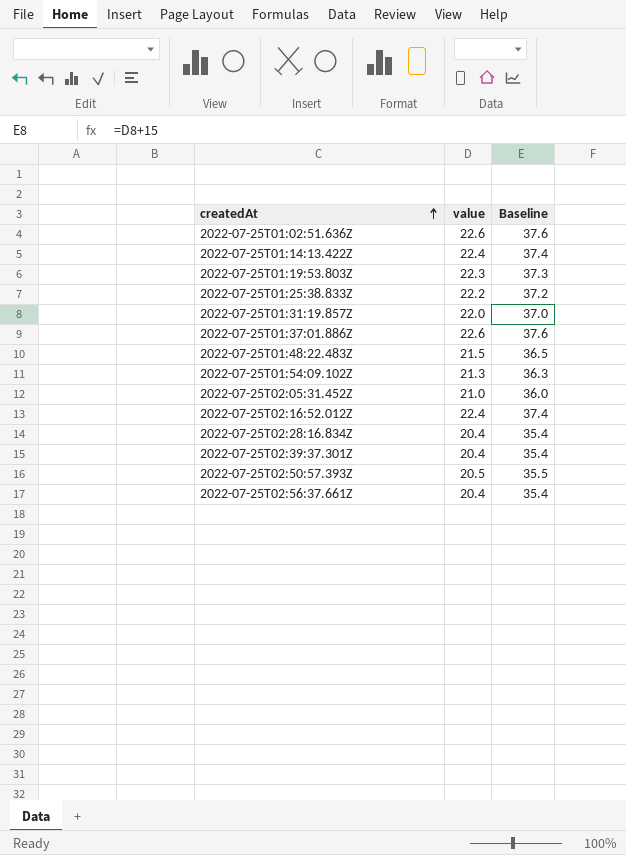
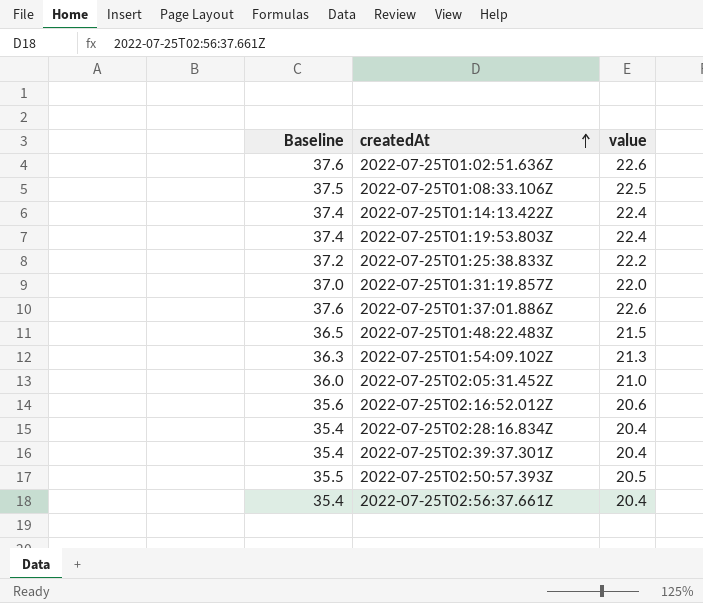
column Baseline | position: 3 -> 1
row 2022-07-25T01:08:33.106Z: none -> 37.5 | 22.5
2022-07-25T01:19:53.803Z | Baseline: 37.3 -> 37.4
2022-07-25T01:19:53.803Z | value: 22.3 -> 22.4
2022-07-25T02:16:52.012Z | Baseline: 37.4 -> 35.6
2022-07-25T02:16:52.012Z | value: 22.4 -> 20.6

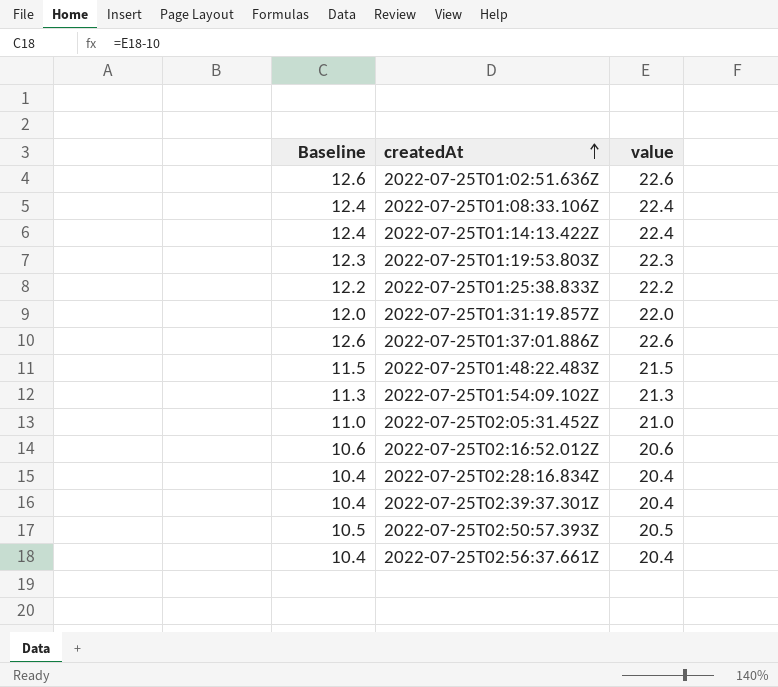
column Baseline | formula: [value] + 15 -> [value] - 10
2022-07-25T01:08:33.106Z | value: 22.5 -> 22.4
2022-07-25T01:19:53.803Z | value: 22.4 -> 22.3

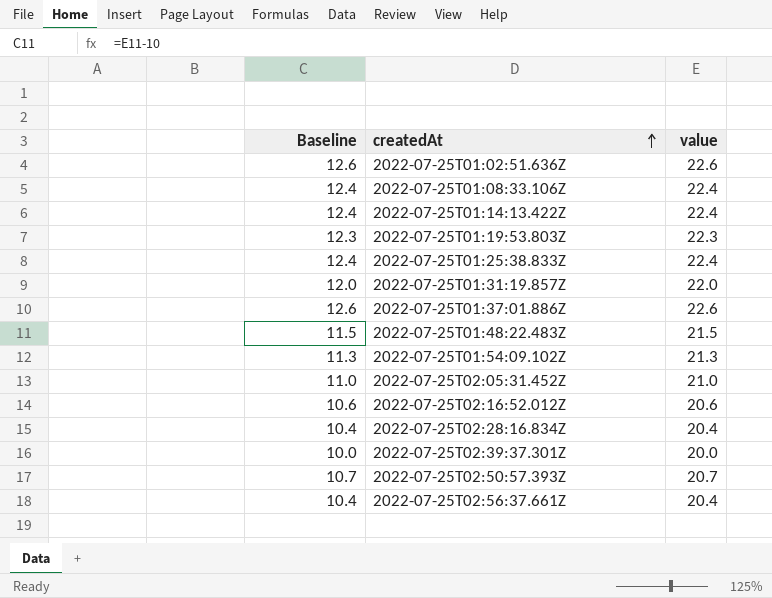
2022-07-25T01:25:38.833Z | Baseline: 12.2 -> 12.4
2022-07-25T01:25:38.833Z | value: 22.2 -> 22.4
2022-07-25T02:39:37.301Z | Baseline: 10.4 -> 10.0
2022-07-25T02:39:37.301Z | value: 20.4 -> 20.0
2022-07-25T02:50:57.393Z | Baseline: 10.5 -> 10.7
2022-07-25T02:50:57.393Z | value: 20.5 -> 20.7

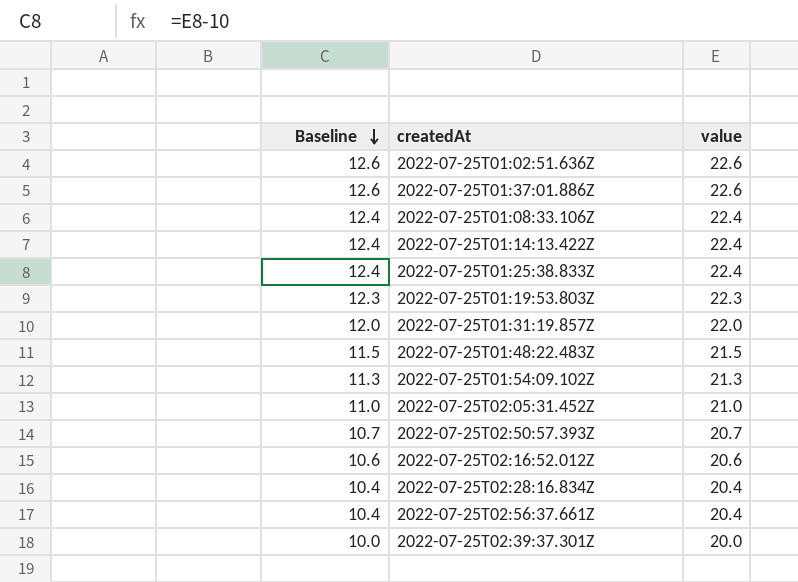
row order: createdAt ascending -> Baseline descending

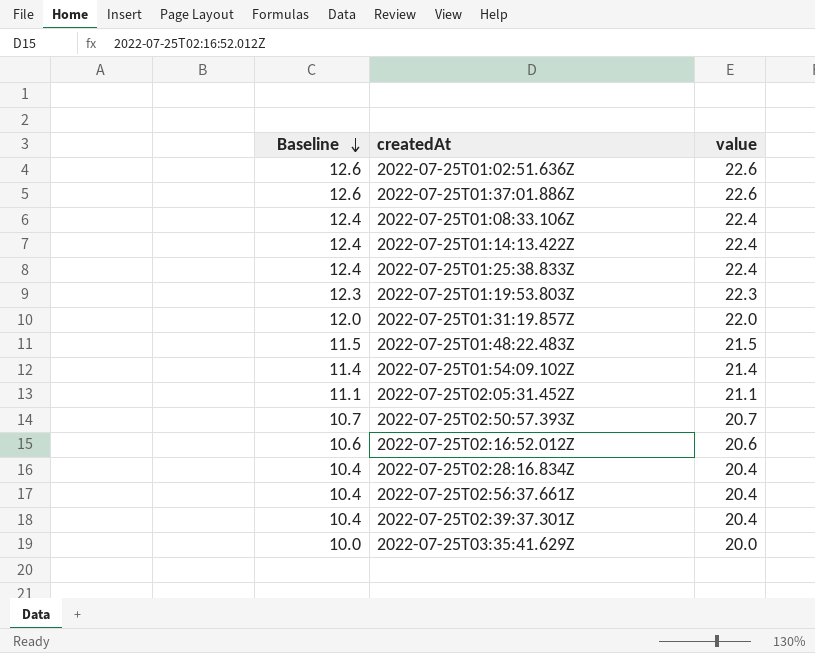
2022-07-25T01:54:09.102Z | Baseline: 11.3 -> 11.4
2022-07-25T01:54:09.102Z | value: 21.3 -> 21.4
2022-07-25T02:05:31.452Z | Baseline: 11.0 -> 11.1
2022-07-25T02:05:31.452Z | value: 21.0 -> 21.1
2022-07-25T02:39:37.301Z | Baseline: 10.0 -> 10.4
2022-07-25T02:39:37.301Z | value: 20.0 -> 20.4
row 2022-07-25T03:35:41.629Z: none -> 10.0 | 20.0

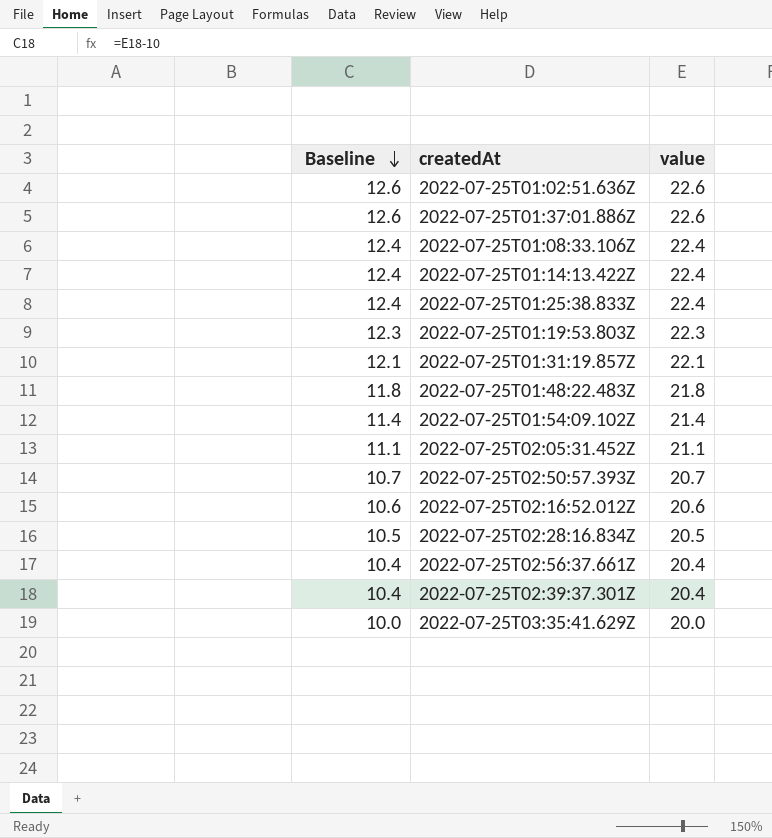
2022-07-25T01:31:19.857Z | Baseline: 12.0 -> 12.1
2022-07-25T01:31:19.857Z | value: 22.0 -> 22.1
2022-07-25T01:48:22.483Z | Baseline: 11.5 -> 11.8
2022-07-25T01:48:22.483Z | value: 21.5 -> 21.8
2022-07-25T02:28:16.834Z | Baseline: 10.4 -> 10.5
2022-07-25T02:28:16.834Z | value: 20.4 -> 20.5

